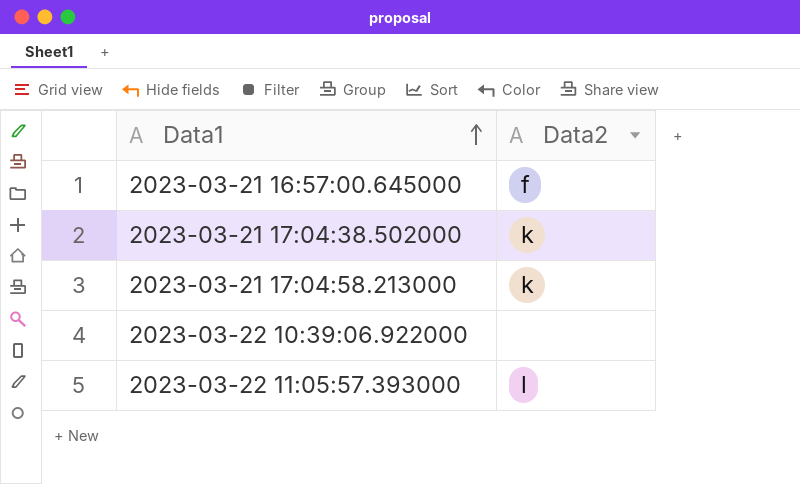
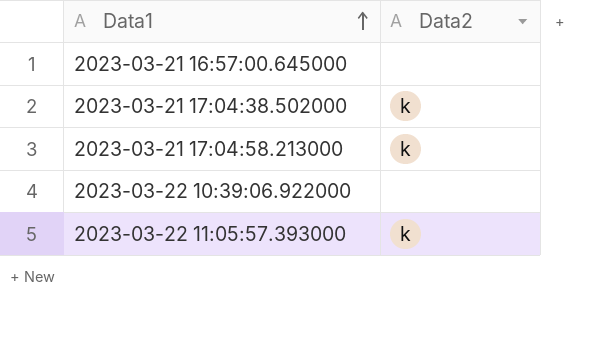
2023-03-21 16:57:00.645000 | Data2: f -> none
2023-03-22 11:05:57.393000 | Data2: l -> k

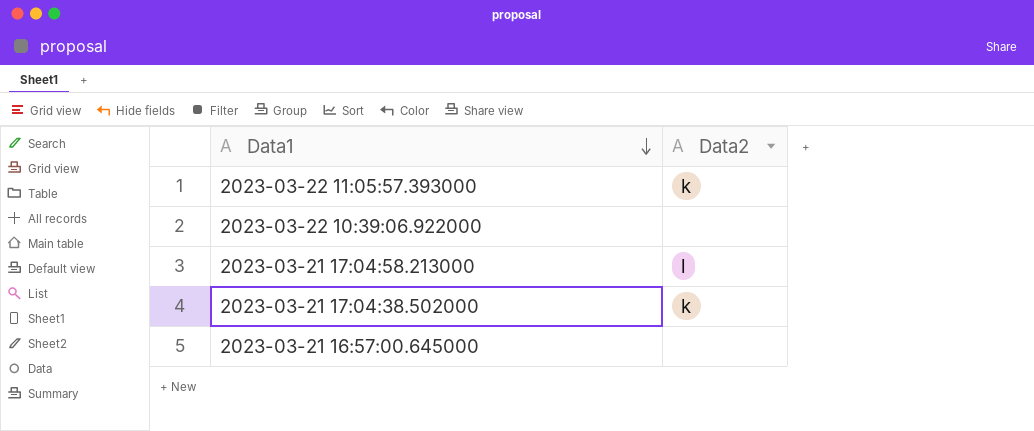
row order: Data1 ascending -> Data1 descending
2023-03-21 17:04:58.213000 | Data2: k -> l

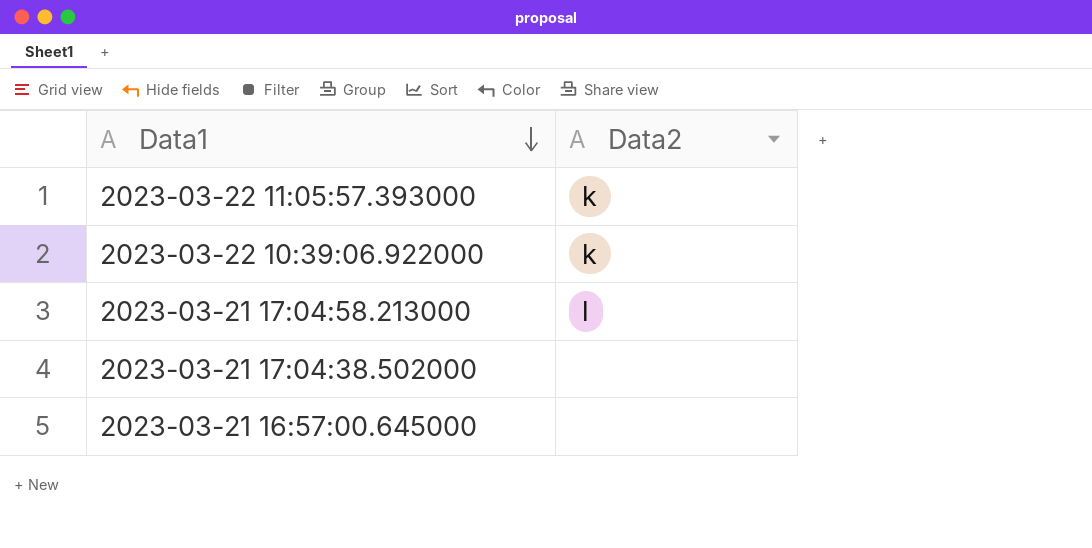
2023-03-22 10:39:06.922000 | Data2: none -> k
2023-03-21 17:04:38.502000 | Data2: k -> none

